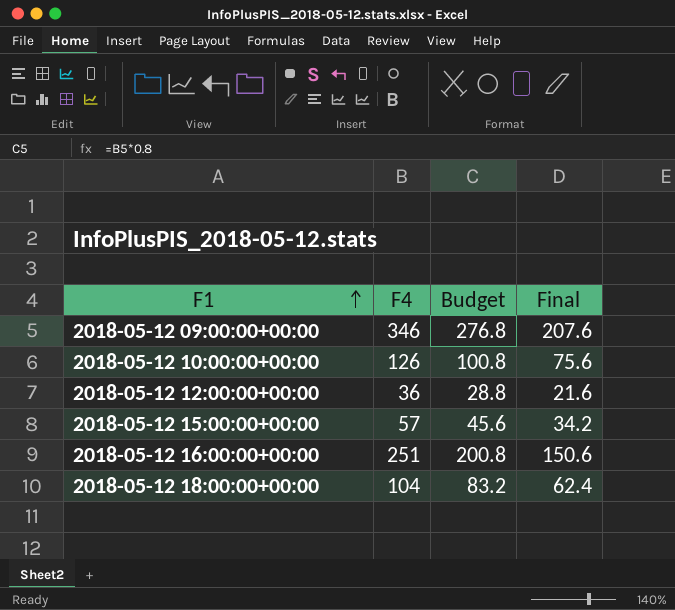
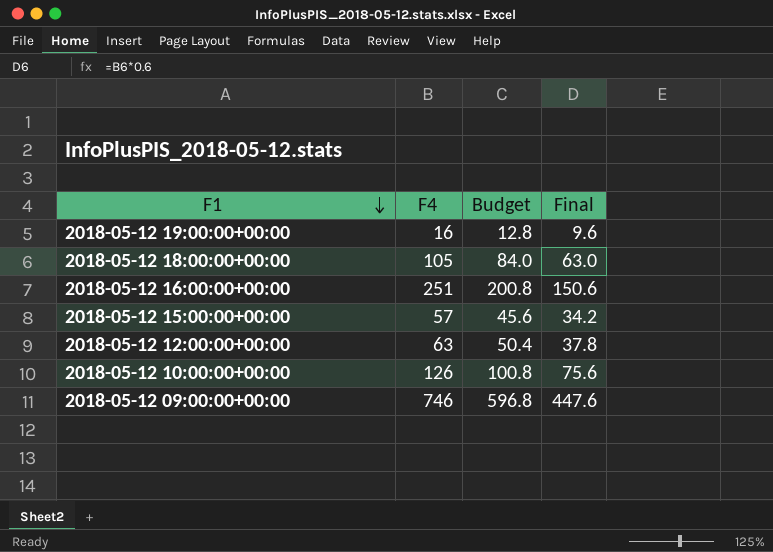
row order: F1 ascending -> F1 descending
row 2018-05-12 19:00:00+00:00: none -> 16 | 12.8 | 9.6
2018-05-12 18:00:00+00:00 | F4: 104 -> 105
2018-05-12 18:00:00+00:00 | Budget: 83.2 -> 84.0
2018-05-12 18:00:00+00:00 | Final: 62.4 -> 63.0
2018-05-12 12:00:00+00:00 | F4: 36 -> 63
2018-05-12 12:00:00+00:00 | Budget: 28.8 -> 50.4
2018-05-12 12:00:00+00:00 | Final: 21.6 -> 37.8
2018-05-12 09:00:00+00:00 | F4: 346 -> 746
2018-05-12 09:00:00+00:00 | Budget: 276.8 -> 596.8
2018-05-12 09:00:00+00:00 | Final: 207.6 -> 447.6

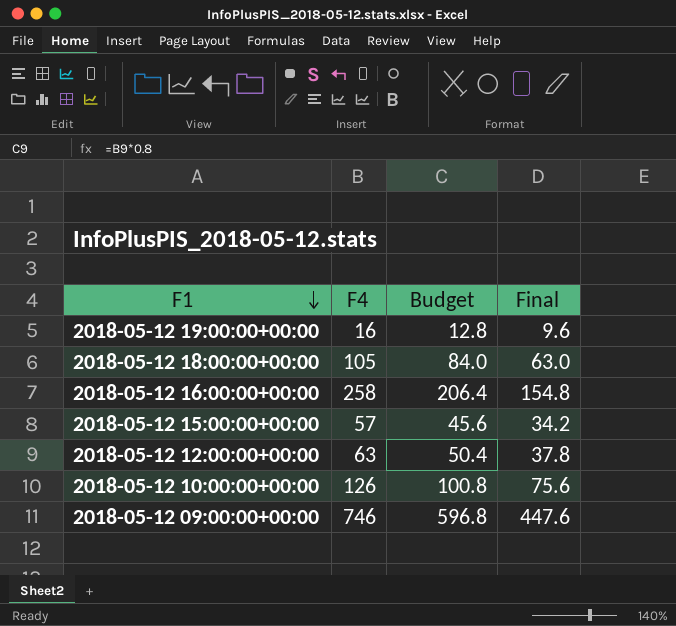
2018-05-12 16:00:00+00:00 | F4: 251 -> 258
2018-05-12 16:00:00+00:00 | Budget: 200.8 -> 206.4
2018-05-12 16:00:00+00:00 | Final: 150.6 -> 154.8

